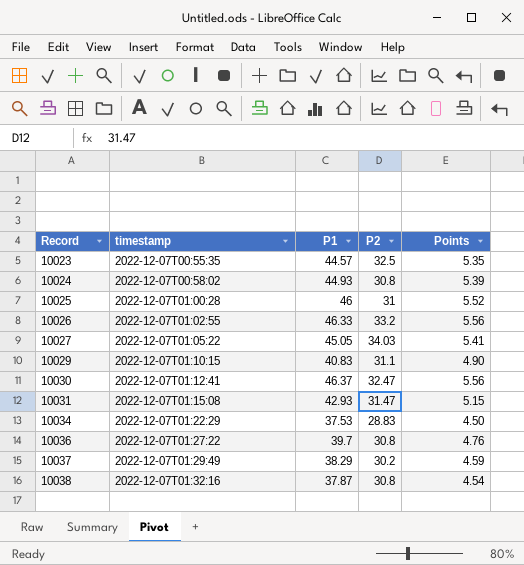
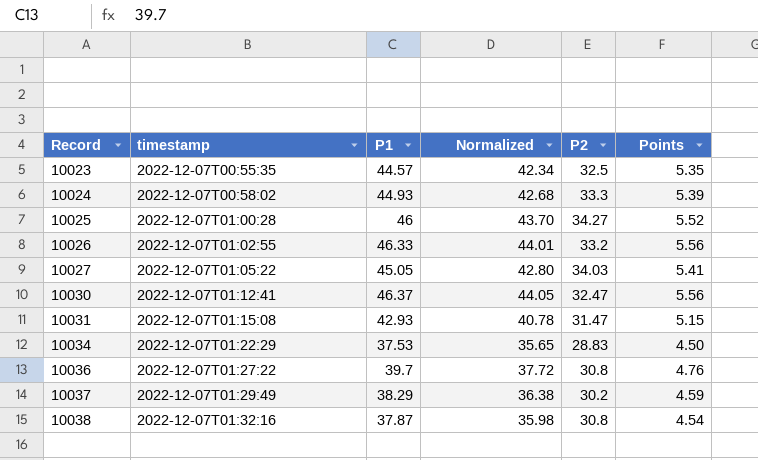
column Normalized | formula: none -> [P1] * 0.95
row 10029: 2022-12-07T01:10:15 | 40.83 | 31.1 | 4.90 -> none
10024 | P2: 30.8 -> 33.3
10025 | P2: 31 -> 34.27

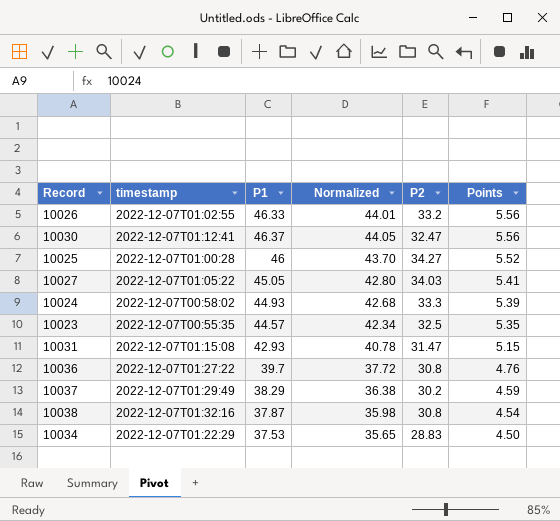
row order: Record ascending -> Points descending

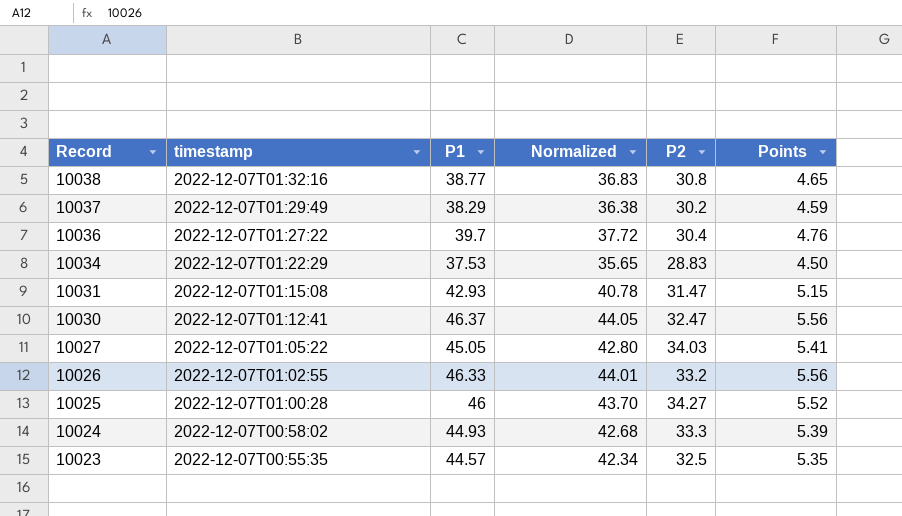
row order: Points descending -> Record descending
10038 | P1: 37.87 -> 38.77
10038 | Normalized: 35.98 -> 36.83
10038 | Points: 4.54 -> 4.65
10036 | P2: 30.8 -> 30.4

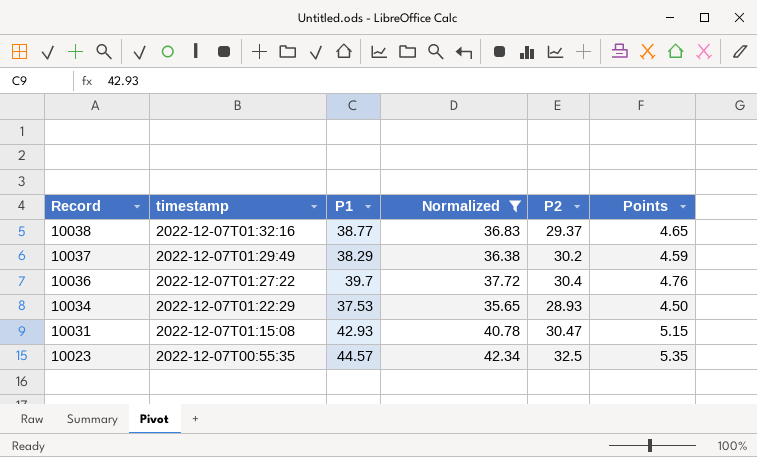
filter: none -> Normalized <= 42.34
10038 | P2: 30.8 -> 29.37
10034 | P2: 28.83 -> 28.93
10031 | P2: 31.47 -> 30.47

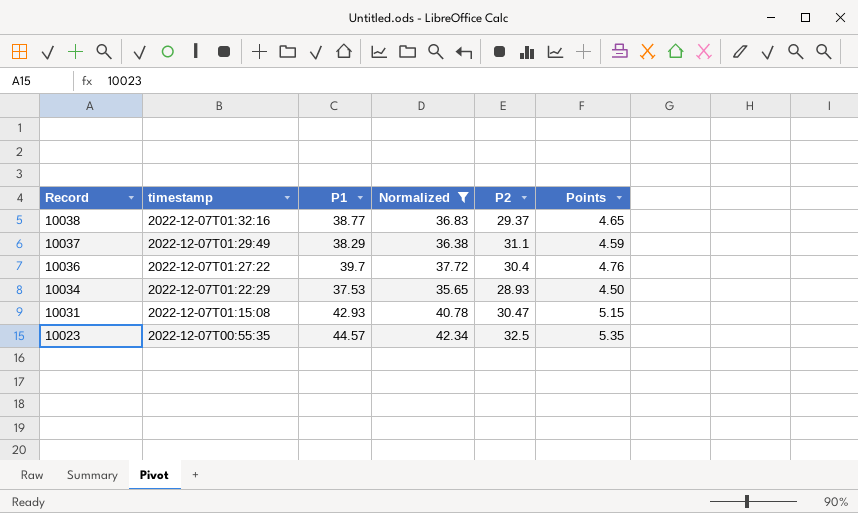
10037 | P2: 30.2 -> 31.1

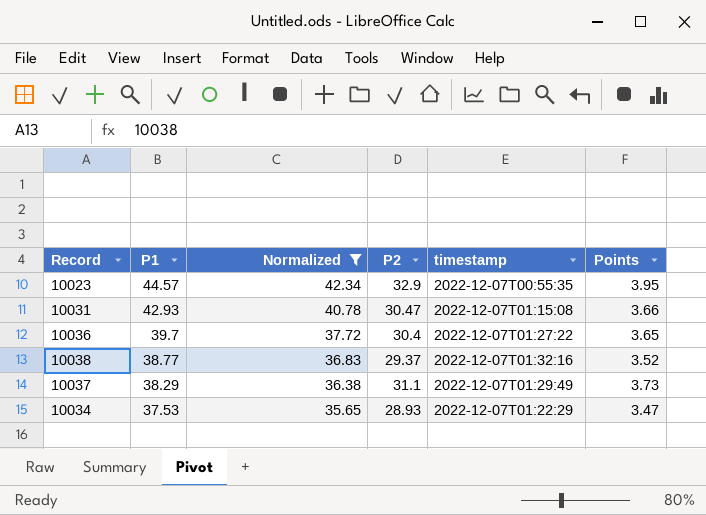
row order: Record descending -> P1 descending
column timestamp | position: 2 -> 5
column Points | formula: [P1] * 0.12 -> [P2] * 0.12
10023 | P2: 32.5 -> 32.9

